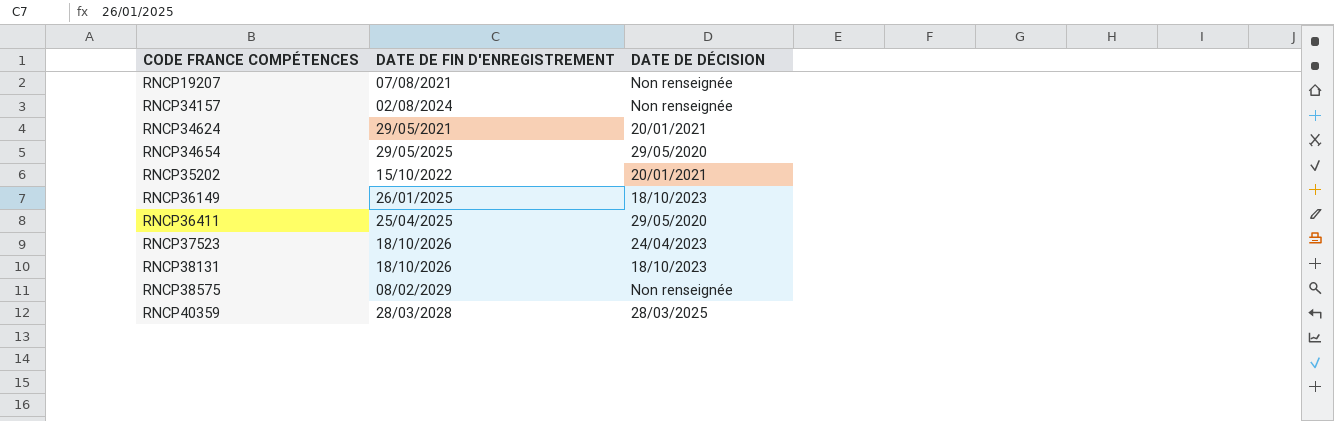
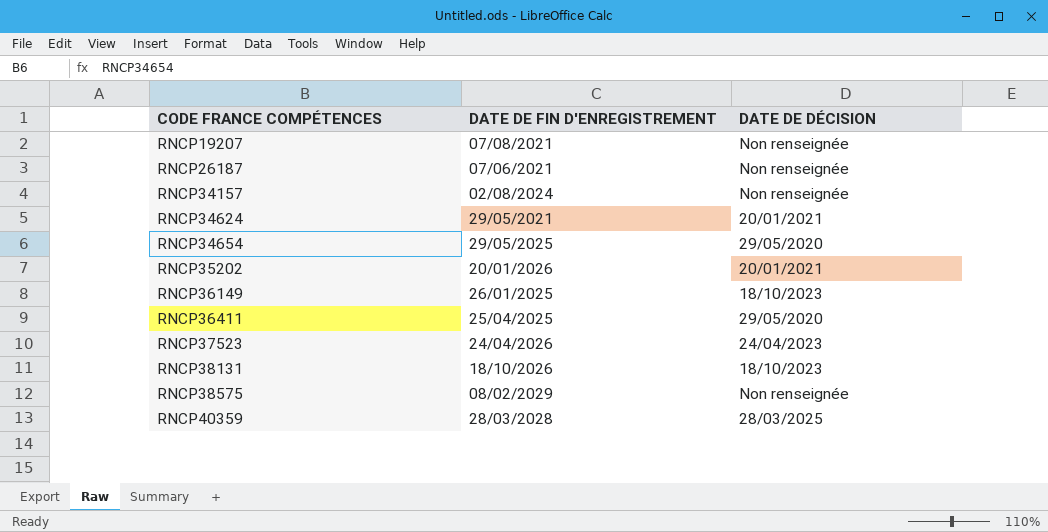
row RNCP26187: none -> 07/06/2021 | Non renseignée
RNCP35202 | DATE DE FIN D'ENREGISTREMENT: 15/10/2022 -> 20/01/2026
RNCP37523 | DATE DE FIN D'ENREGISTREMENT: 18/10/2026 -> 24/04/2026

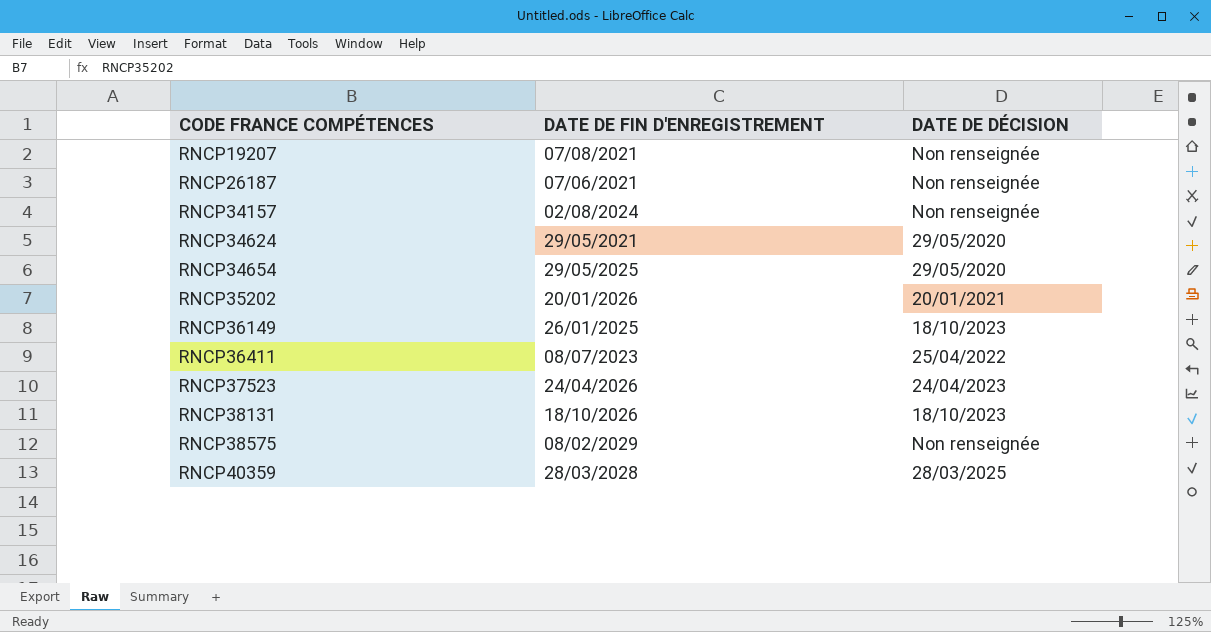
RNCP34624 | DATE DE DÉCISION: 20/01/2021 -> 29/05/2020
RNCP36411 | DATE DE FIN D'ENREGISTREMENT: 25/04/2025 -> 08/07/2023
RNCP36411 | DATE DE DÉCISION: 29/05/2020 -> 25/04/2022

